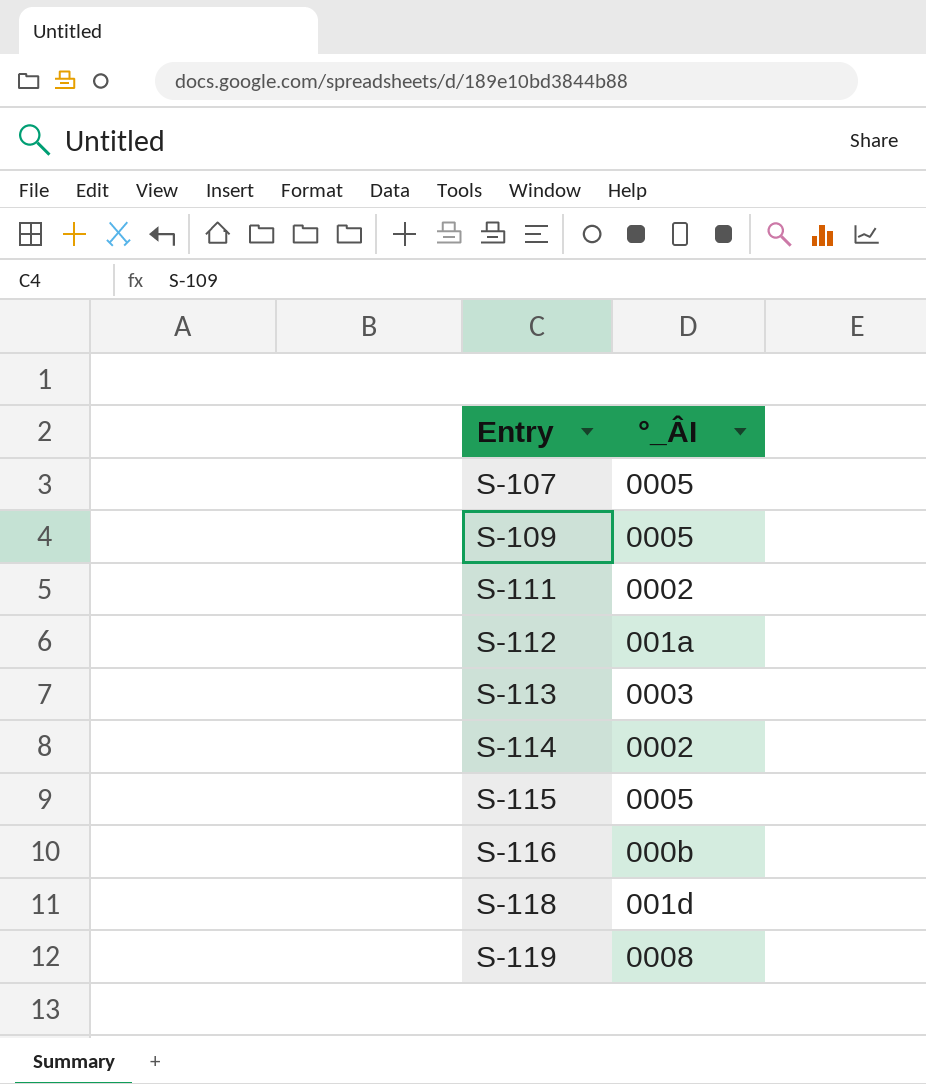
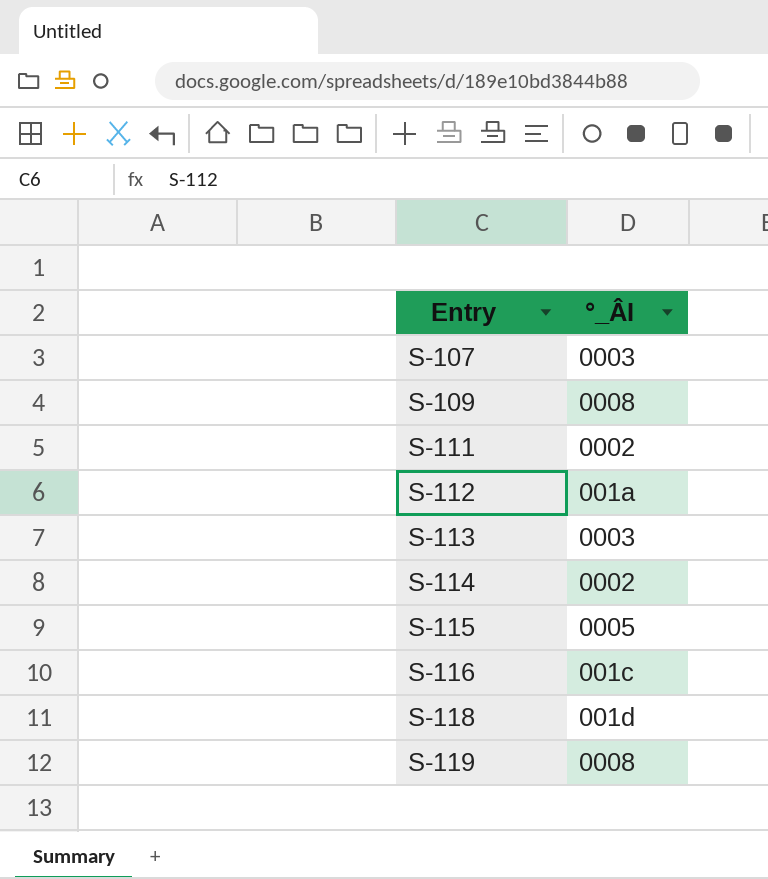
S-107 | °_ÂI: 0005 -> 0003
S-109 | °_ÂI: 0005 -> 0008
S-116 | °_ÂI: 000b -> 001c

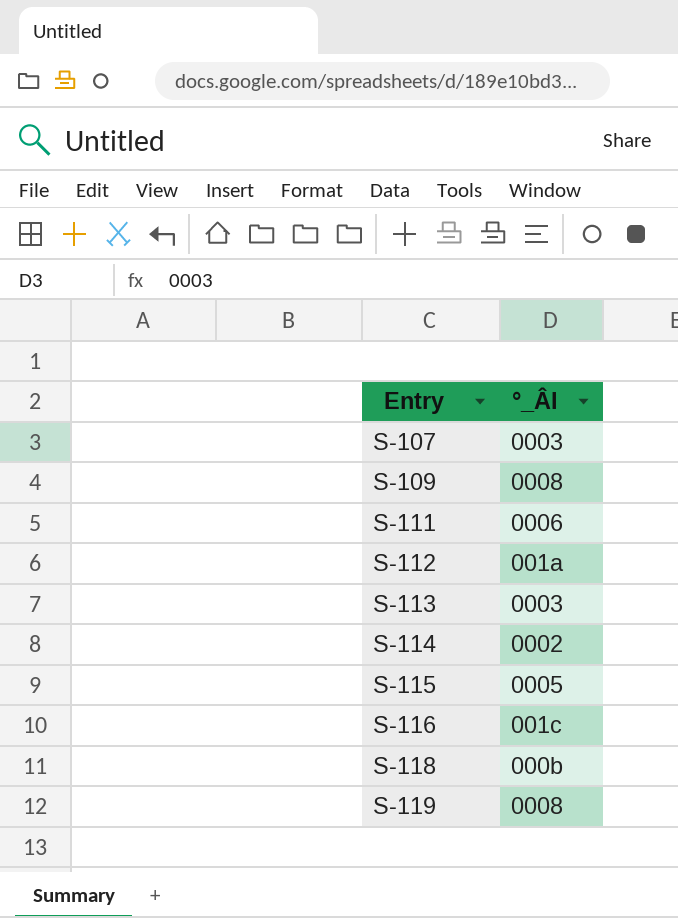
S-111 | °_ÂI: 0002 -> 0006
S-118 | °_ÂI: 001d -> 000b

